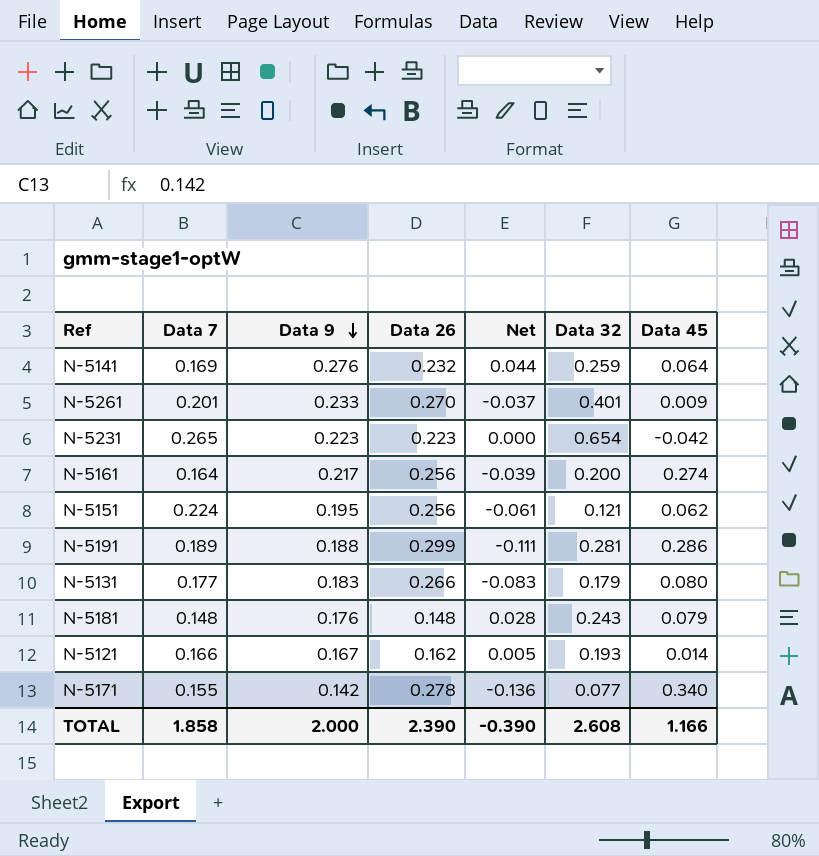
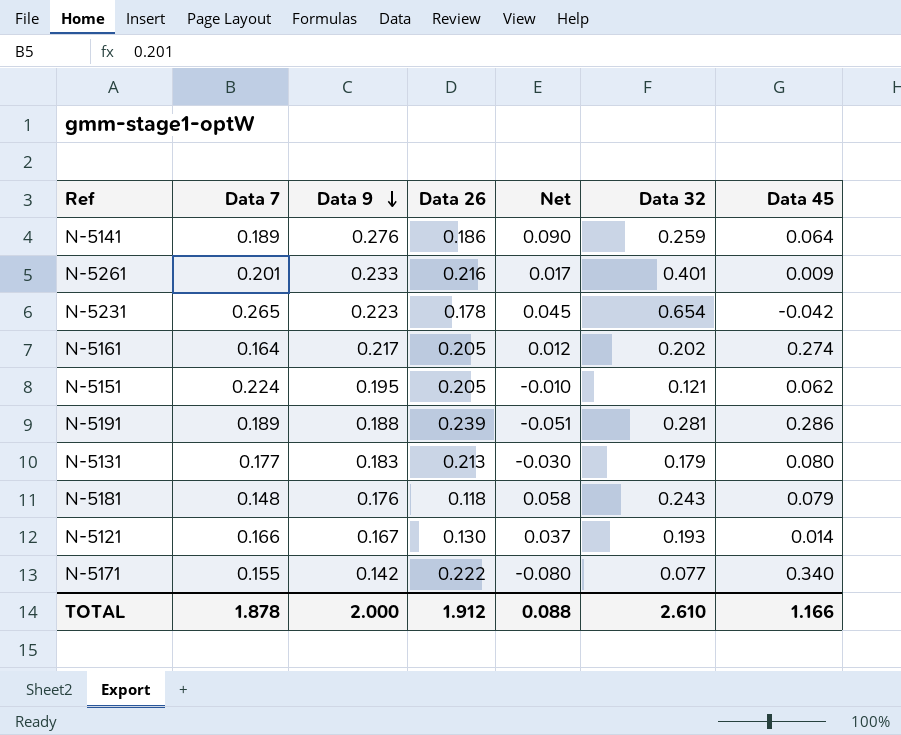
N-5141 | Data 7: 0.169 -> 0.189
N-5141 | Data 26: 0.232 -> 0.186
N-5141 | Net: 0.044 -> 0.090
N-5261 | Data 26: 0.270 -> 0.216
N-5261 | Net: -0.037 -> 0.017
N-5231 | Data 26: 0.223 -> 0.178
N-5231 | Net: 0.000 -> 0.045
N-5161 | Data 26: 0.256 -> 0.205
N-5161 | Net: -0.039 -> 0.012
N-5161 | Data 32: 0.200 -> 0.202
N-5151 | Data 26: 0.256 -> 0.205
N-5151 | Net: -0.061 -> -0.010
N-5191 | Data 26: 0.299 -> 0.239
N-5191 | Net: -0.111 -> -0.051
N-5131 | Data 26: 0.266 -> 0.213
N-5131 | Net: -0.083 -> -0.030
N-5181 | Data 26: 0.148 -> 0.118
N-5181 | Net: 0.028 -> 0.058
N-5121 | Data 26: 0.162 -> 0.130
N-5121 | Net: 0.005 -> 0.037
N-5171 | Data 26: 0.278 -> 0.222
N-5171 | Net: -0.136 -> -0.080
TOTAL | Data 7: 1.858 -> 1.878
TOTAL | Data 26: 2.390 -> 1.912
TOTAL | Net: -0.390 -> 0.088
TOTAL | Data 32: 2.608 -> 2.610

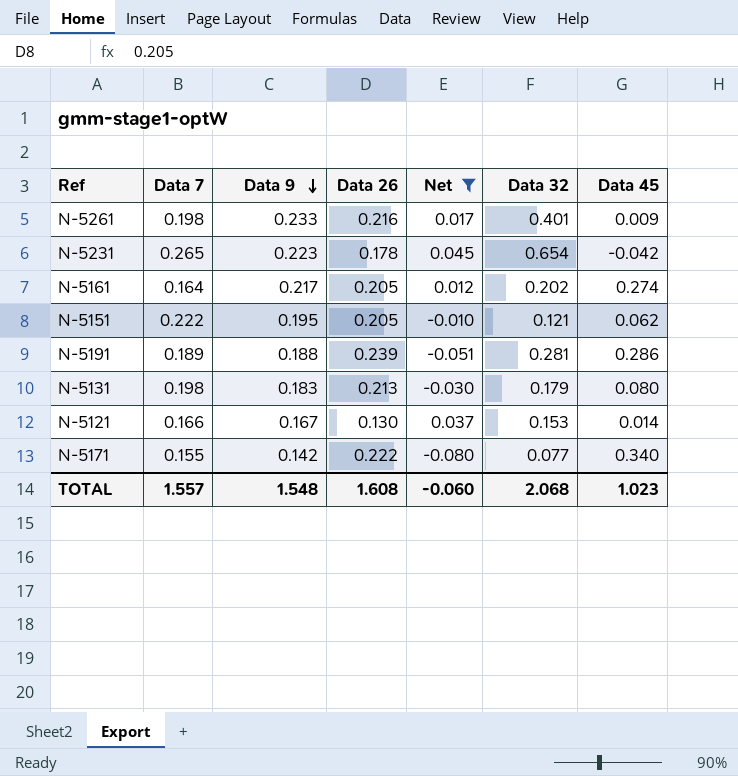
filter: none -> Net <= 0.045
N-5261 | Data 7: 0.201 -> 0.198
N-5151 | Data 7: 0.224 -> 0.222
N-5131 | Data 7: 0.177 -> 0.198
N-5121 | Data 32: 0.193 -> 0.153
TOTAL | Data 7: 1.878 -> 1.557
TOTAL | Data 9: 2.000 -> 1.548
TOTAL | Data 26: 1.912 -> 1.608
TOTAL | Net: 0.088 -> -0.060
TOTAL | Data 32: 2.610 -> 2.068
TOTAL | Data 45: 1.166 -> 1.023

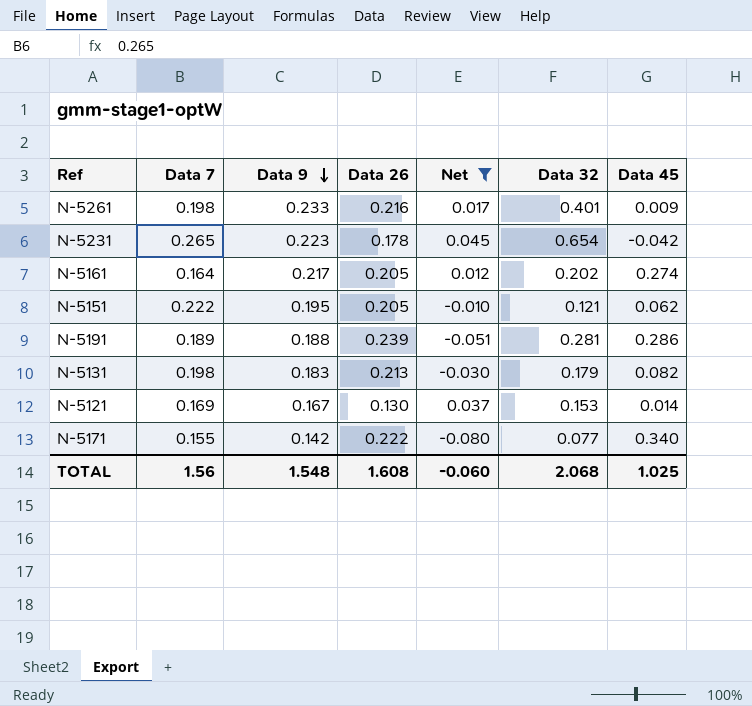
N-5131 | Data 45: 0.080 -> 0.082
N-5121 | Data 7: 0.166 -> 0.169
TOTAL | Data 7: 1.557 -> 1.56
TOTAL | Data 45: 1.023 -> 1.025

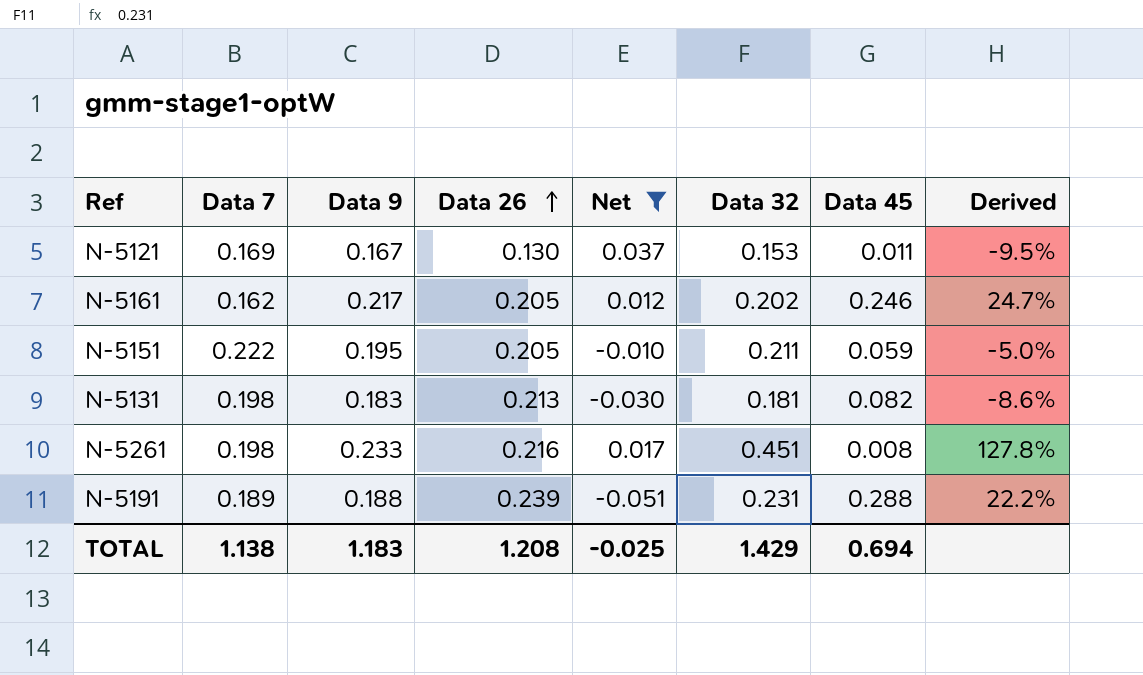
row order: Data 9 descending -> Data 26 ascending
column Derived | formula: none -> ([Data 32] - [Data 7]) / [Data 7]
row N-5231: 0.265 | 0.223 | 0.178 | 0.045 | 0.654 | -0.042 -> none
row N-5171: 0.155 | 0.142 | 0.222 | -0.080 | 0.077 | 0.340 -> none
N-5121 | Data 45: 0.014 -> 0.011
N-5161 | Data 7: 0.164 -> 0.162
N-5161 | Data 45: 0.274 -> 0.246
N-5151 | Data 32: 0.121 -> 0.211
N-5151 | Data 45: 0.062 -> 0.059
N-5131 | Data 32: 0.179 -> 0.181
N-5261 | Data 32: 0.401 -> 0.451
N-5261 | Data 45: 0.009 -> 0.008
N-5191 | Data 32: 0.281 -> 0.231
N-5191 | Data 45: 0.286 -> 0.288
TOTAL | Data 7: 1.56 -> 1.138
TOTAL | Data 9: 1.548 -> 1.183
TOTAL | Data 26: 1.608 -> 1.208
TOTAL | Net: -0.060 -> -0.025
TOTAL | Data 32: 2.068 -> 1.429
TOTAL | Data 45: 1.025 -> 0.694

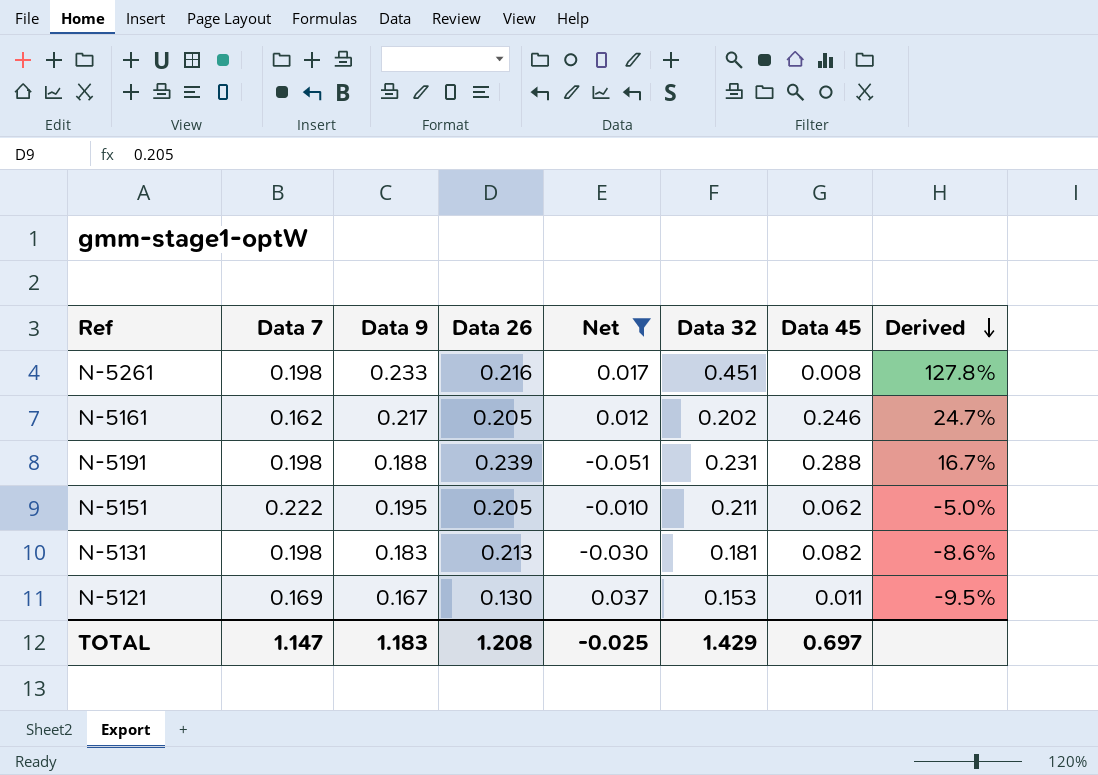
row order: Data 26 ascending -> Derived descending
N-5191 | Data 7: 0.189 -> 0.198
N-5191 | Derived: 22.2% -> 16.7%
N-5151 | Data 45: 0.059 -> 0.062
TOTAL | Data 7: 1.138 -> 1.147
TOTAL | Data 45: 0.694 -> 0.697

